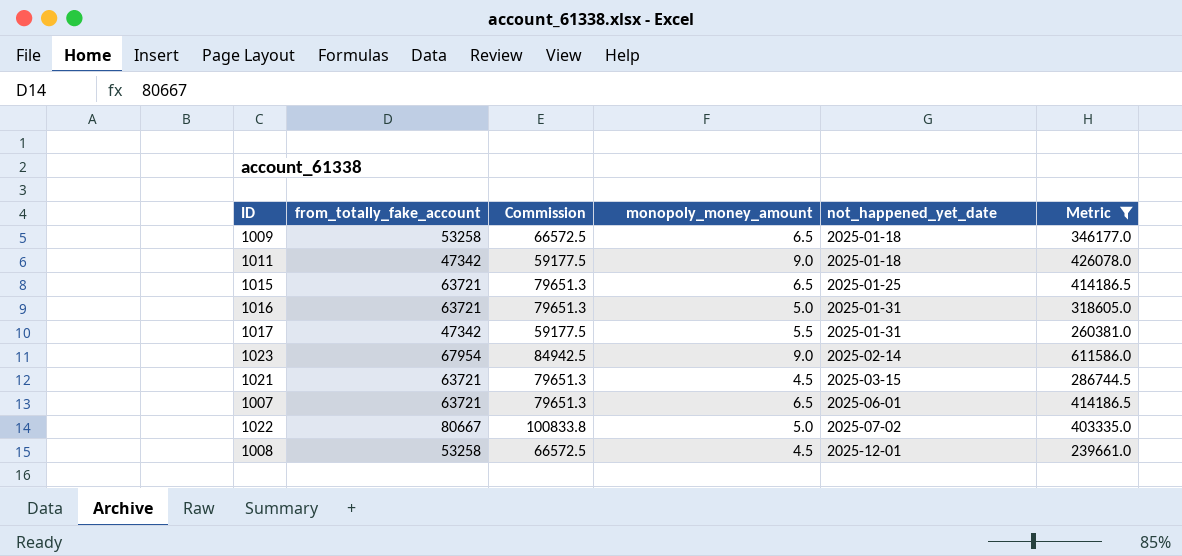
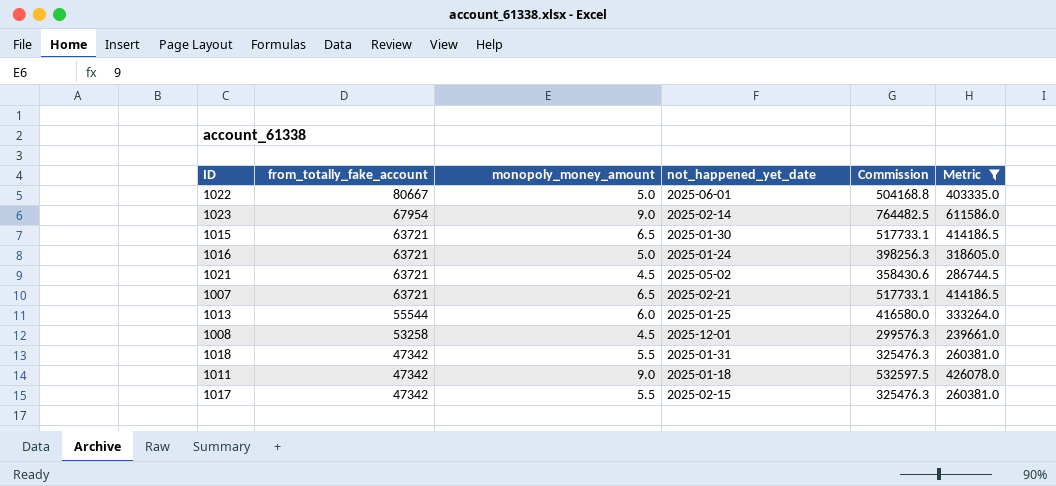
row order: not_happened_yet_date ascending -> from_totally_fake_account descending
column Commission | formula: [from_totally_fake_account] * 1.25 -> [Metric] * 1.25
column Commission | position: 3 -> 5
row 1009: 53258 | 66572.5 | 6.5 | 2025-01-18 | 346177.0 -> none
1022 | not_happened_yet_date: 2025-07-02 -> 2025-06-01
1015 | not_happened_yet_date: 2025-01-25 -> 2025-01-30
1016 | not_happened_yet_date: 2025-01-31 -> 2025-01-24
1021 | not_happened_yet_date: 2025-03-15 -> 2025-05-02
1007 | not_happened_yet_date: 2025-06-01 -> 2025-02-21
row 1013: none -> 55544 | 6.0 | 2025-01-25 | 416580.0 | 333264.0
row 1018: none -> 47342 | 5.5 | 2025-01-31 | 325476.3 | 260381.0
1017 | not_happened_yet_date: 2025-01-31 -> 2025-02-15

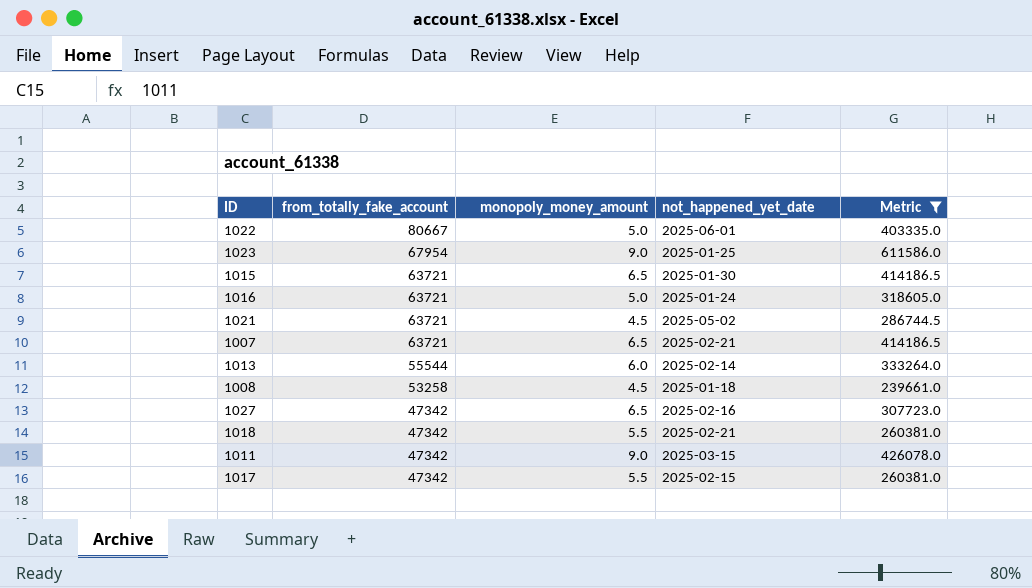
column Commission | formula: [Metric] * 1.25 -> none
1023 | not_happened_yet_date: 2025-02-14 -> 2025-01-25
1013 | not_happened_yet_date: 2025-01-25 -> 2025-02-14
1008 | not_happened_yet_date: 2025-12-01 -> 2025-01-18
row 1027: none -> 47342 | 6.5 | 2025-02-16 | 307723.0
1018 | not_happened_yet_date: 2025-01-31 -> 2025-02-21
1011 | not_happened_yet_date: 2025-01-18 -> 2025-03-15

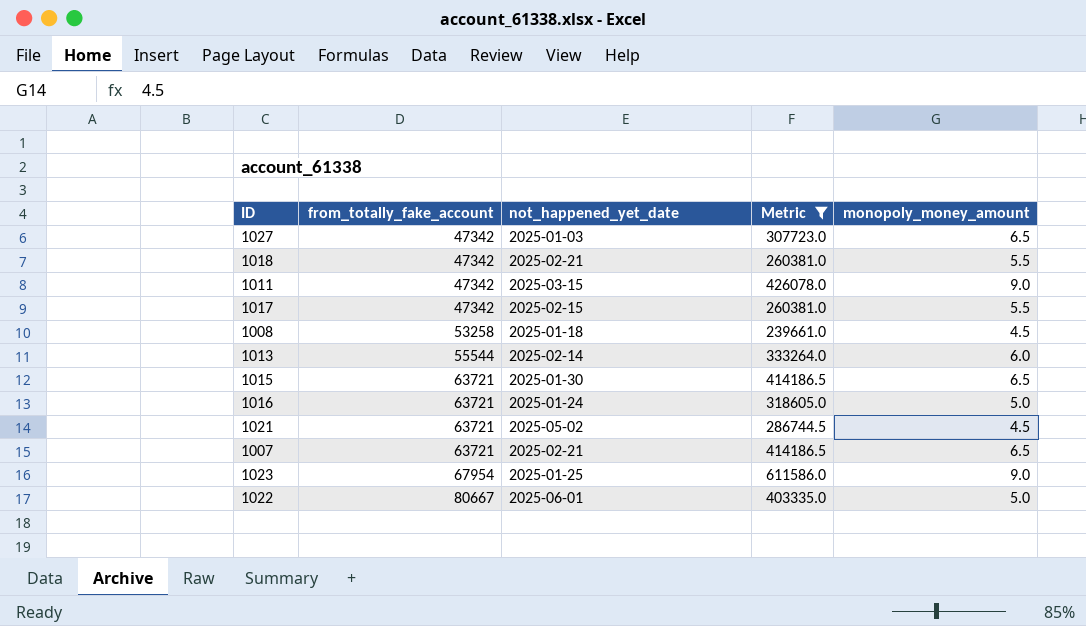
row order: from_totally_fake_account descending -> from_totally_fake_account ascending
column monopoly_money_amount | position: 3 -> 5
1027 | not_happened_yet_date: 2025-02-16 -> 2025-01-03

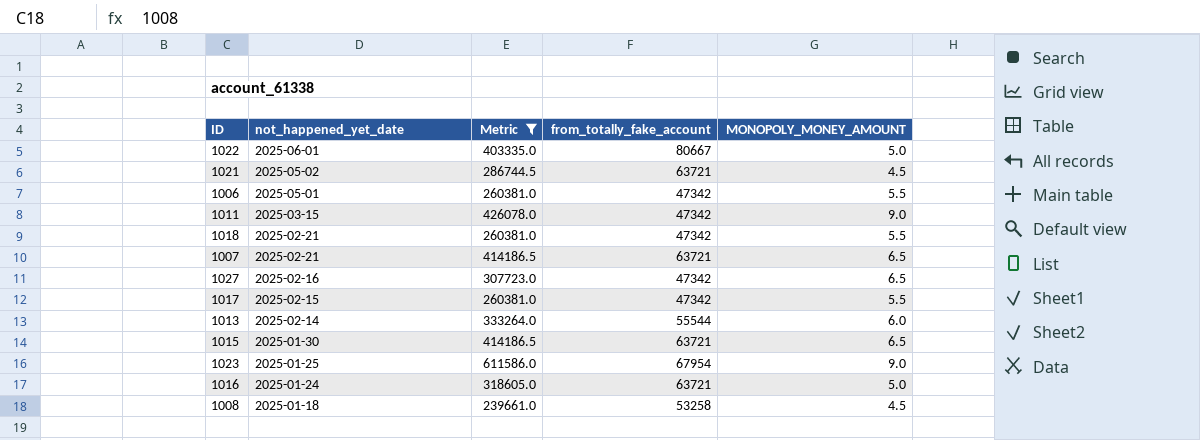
row order: from_totally_fake_account ascending -> not_happened_yet_date descending
column from_totally_fake_account | position: 2 -> 4
column name: monopoly_money_amount -> MONOPOLY_MONEY_AMOUNT
row 1006: none -> 2025-05-01 | 260381.0 | 47342 | 5.5
1027 | not_happened_yet_date: 2025-01-03 -> 2025-02-16

